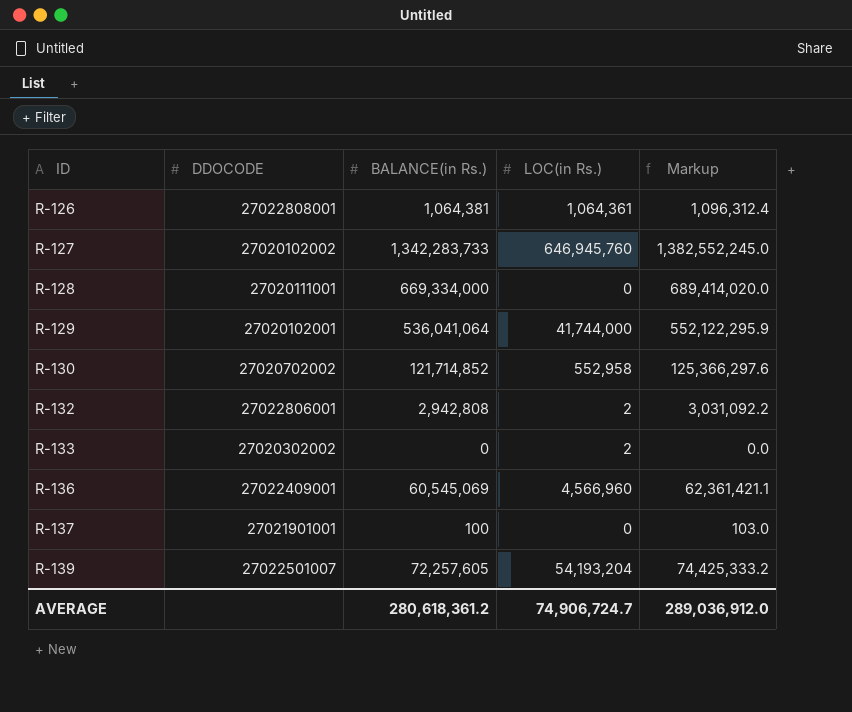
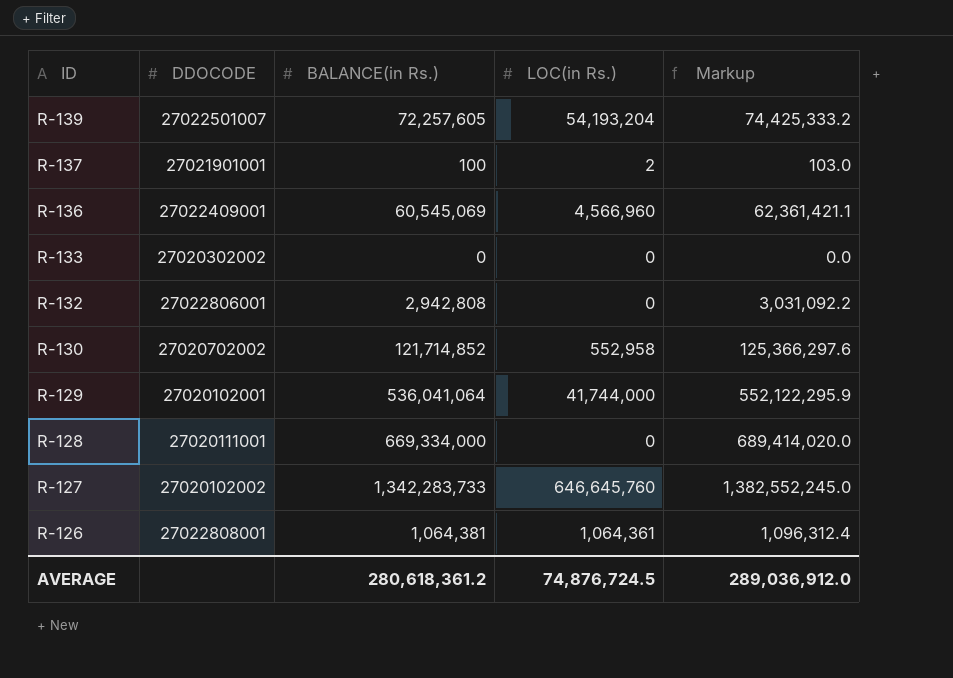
row order: ID ascending -> ID descending
R-137 | LOC(in Rs.): 0 -> 2
R-133 | LOC(in Rs.): 2 -> 0
R-132 | LOC(in Rs.): 2 -> 0
R-127 | LOC(in Rs.): 646,945,760 -> 646,645,760
AVERAGE | LOC(in Rs.): 74,906,724.7 -> 74,876,724.5

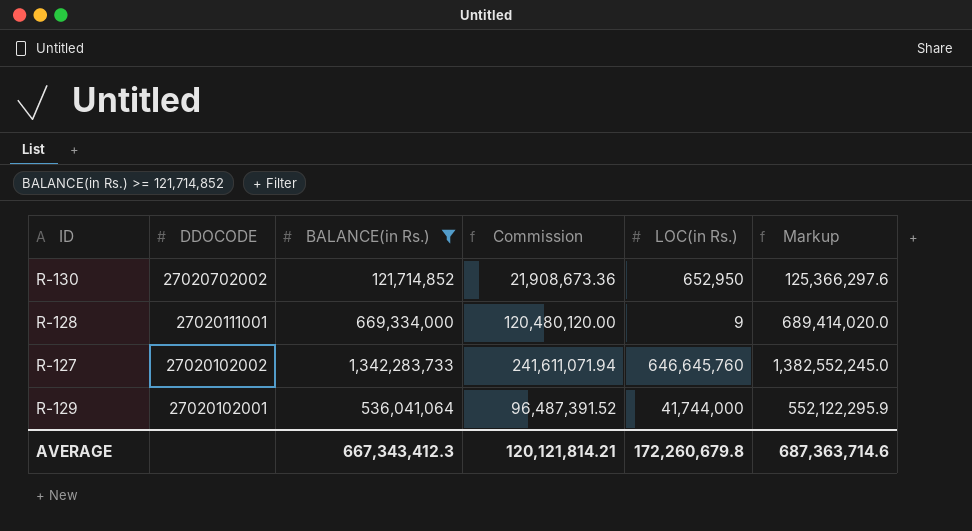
filter: none -> BALANCE(in Rs.) >= 121,714,852
row order: ID descending -> DDOCODE descending
column Commission | formula: none -> [BALANCE(in Rs.)] * 0.18
R-130 | LOC(in Rs.): 552,958 -> 652,950
R-128 | LOC(in Rs.): 0 -> 9
AVERAGE | BALANCE(in Rs.): 280,618,361.2 -> 667,343,412.3
AVERAGE | LOC(in Rs.): 74,876,724.5 -> 172,260,679.8
AVERAGE | Markup: 289,036,912.0 -> 687,363,714.6

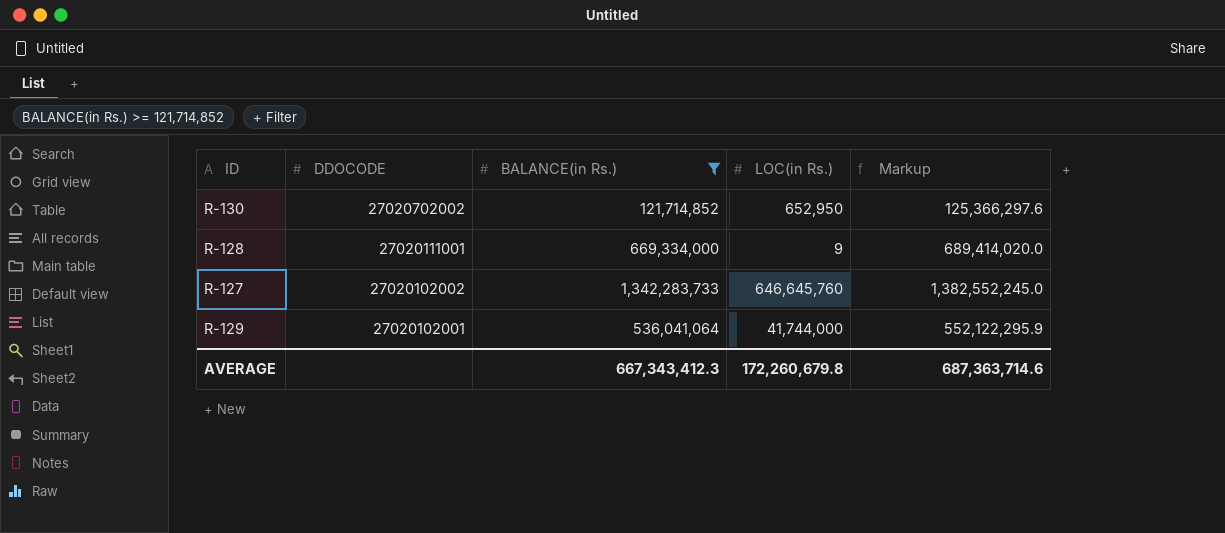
column Commission | formula: [BALANCE(in Rs.)] * 0.18 -> none

